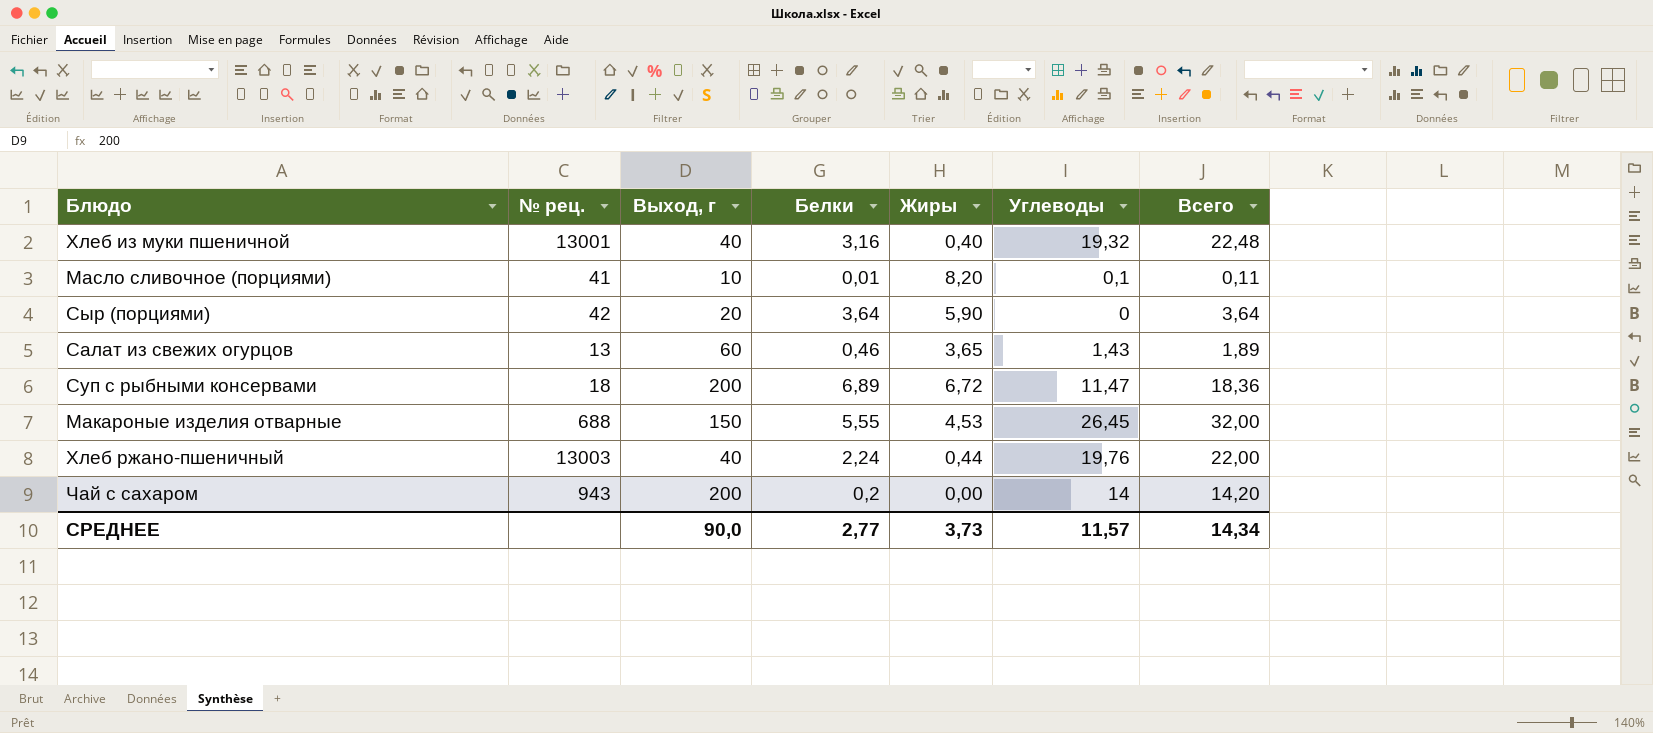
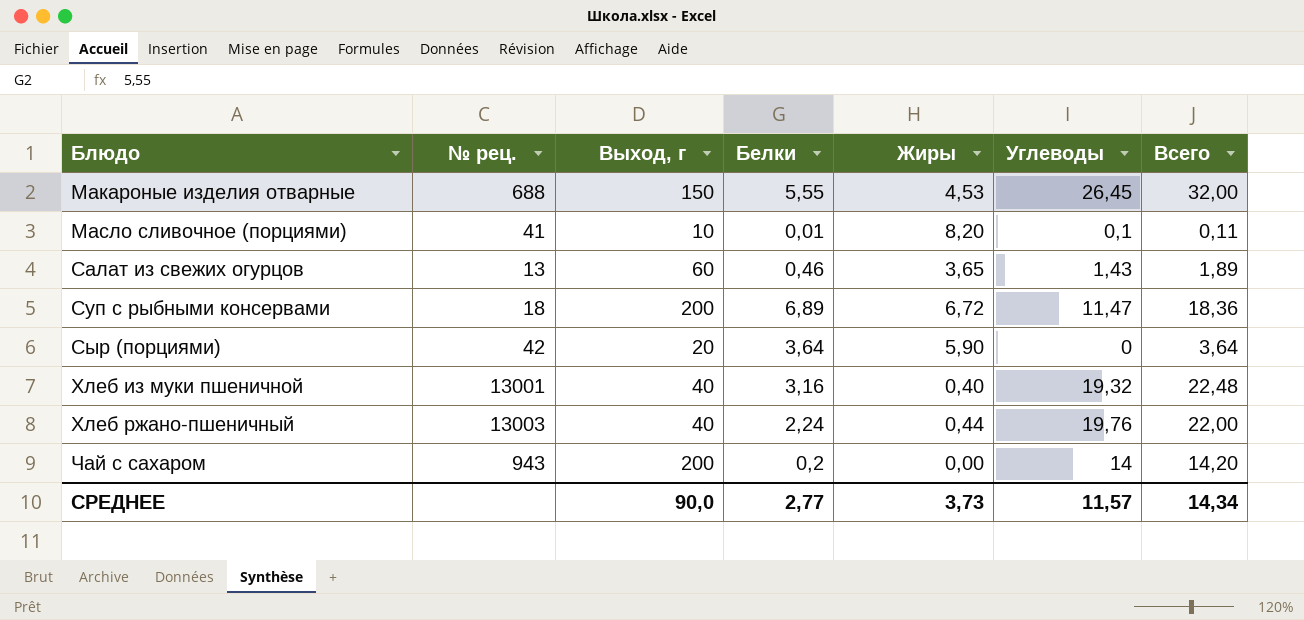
row order: none -> Блюдо ascending

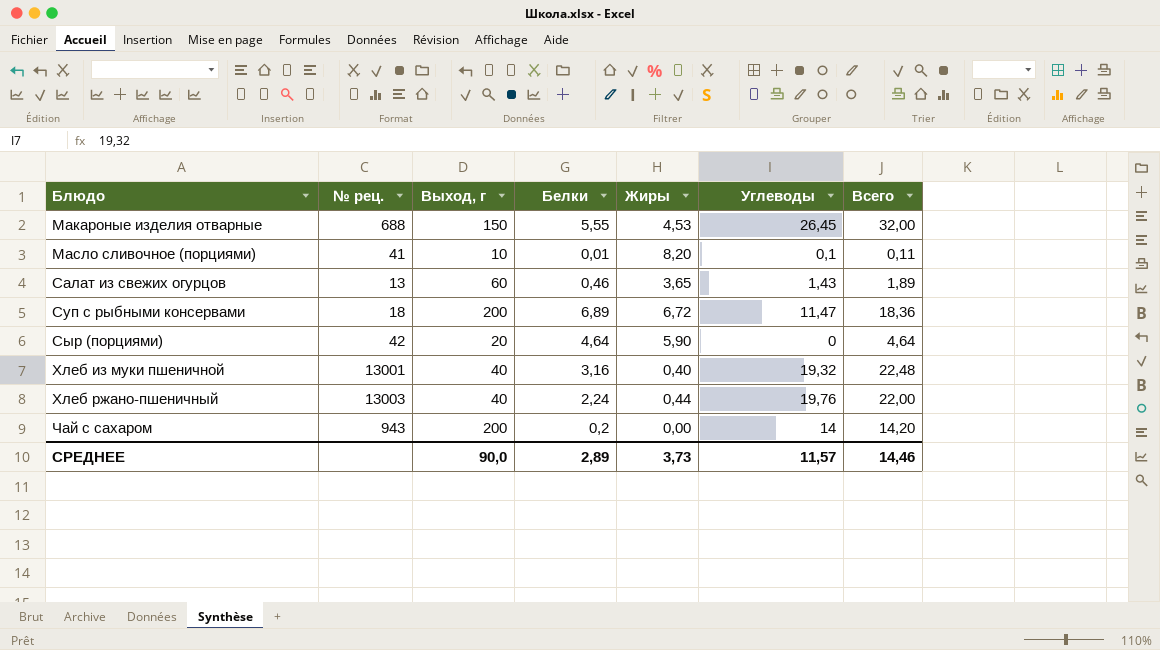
Сыр (порциями) | Белки: 3,64 -> 4,64
Сыр (порциями) | Всего: 3,64 -> 4,64
СРЕДНЕЕ | Белки: 2,77 -> 2,89
СРЕДНЕЕ | Всего: 14,34 -> 14,46

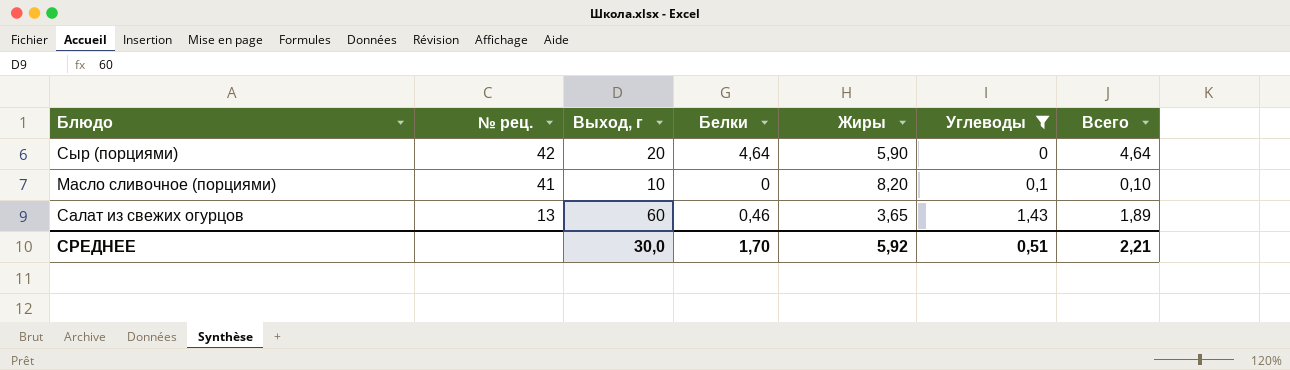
filter: none -> Углеводы <= 1,43
row order: Блюдо ascending -> № рец. descending
Масло сливочное (порциями) | Белки: 0,01 -> 0
Масло сливочное (порциями) | Всего: 0,11 -> 0,10
СРЕДНЕЕ | Выход, г: 90,0 -> 30,0
СРЕДНЕЕ | Белки: 2,89 -> 1,70
СРЕДНЕЕ | Жиры: 3,73 -> 5,92
СРЕДНЕЕ | Углеводы: 11,57 -> 0,51
СРЕДНЕЕ | Всего: 14,46 -> 2,21

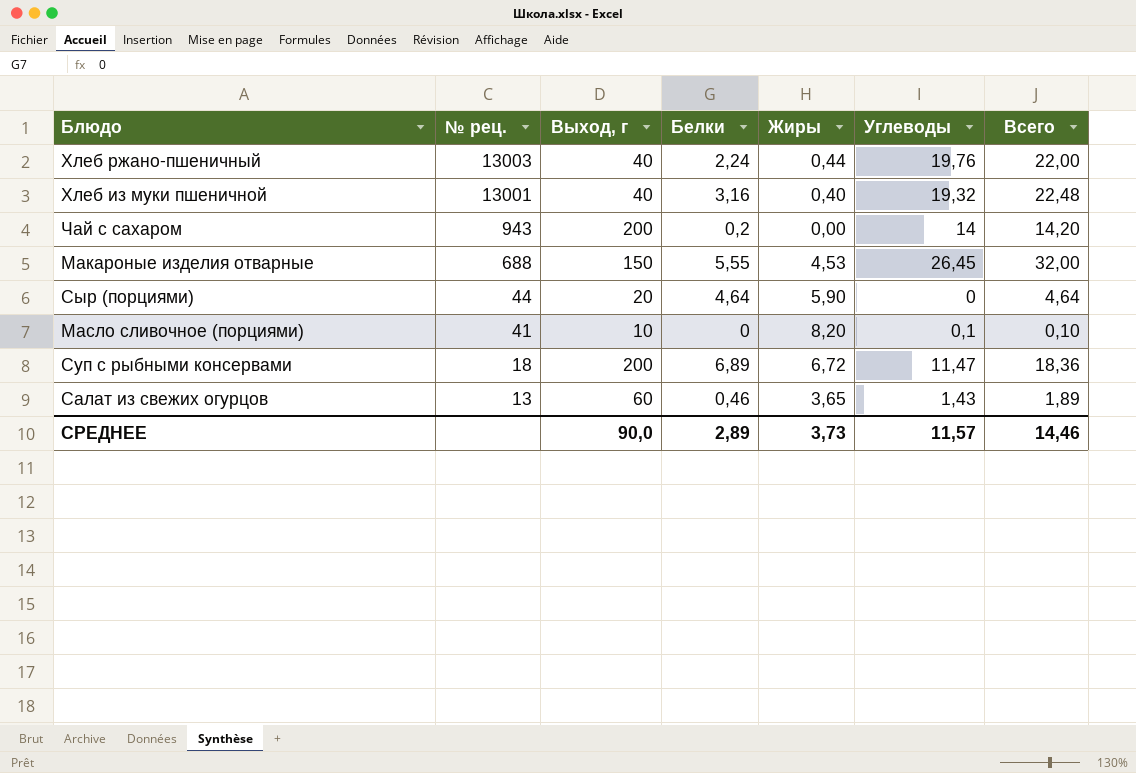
filter: Углеводы <= 1,43 -> none
Сыр (порциями) | № рец.: 42 -> 44
СРЕДНЕЕ | Выход, г: 30,0 -> 90,0
СРЕДНЕЕ | Белки: 1,70 -> 2,89
СРЕДНЕЕ | Жиры: 5,92 -> 3,73
СРЕДНЕЕ | Углеводы: 0,51 -> 11,57
СРЕДНЕЕ | Всего: 2,21 -> 14,46

